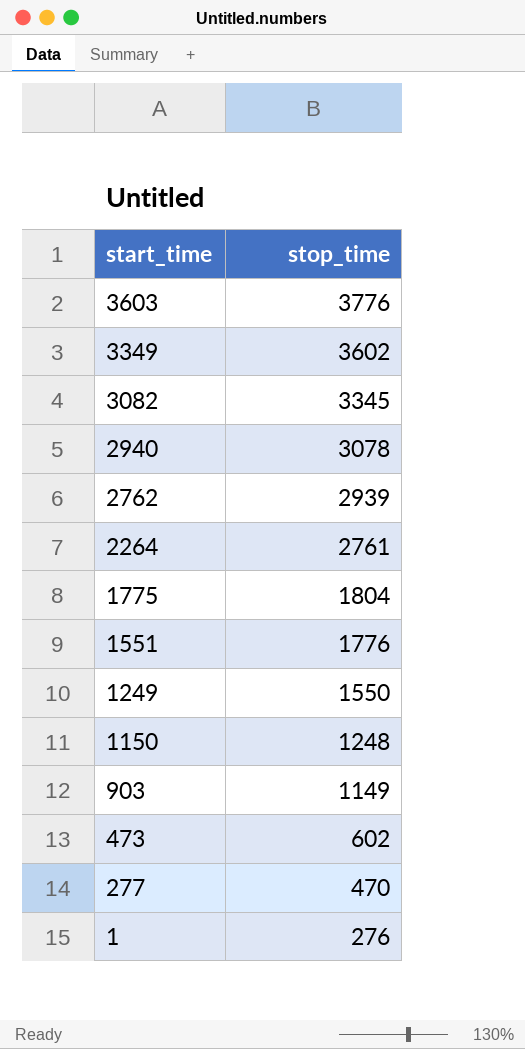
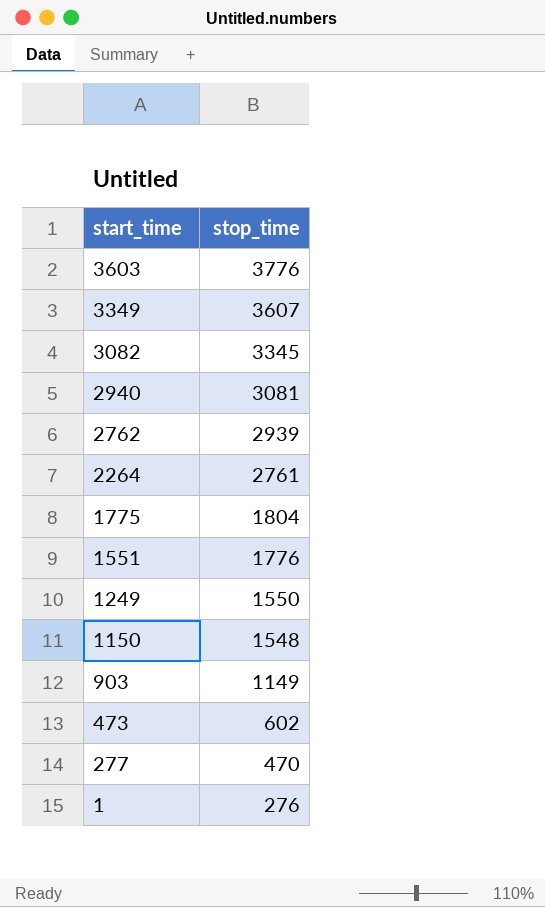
3349 | stop_time: 3602 -> 3607
2940 | stop_time: 3078 -> 3081
1150 | stop_time: 1248 -> 1548

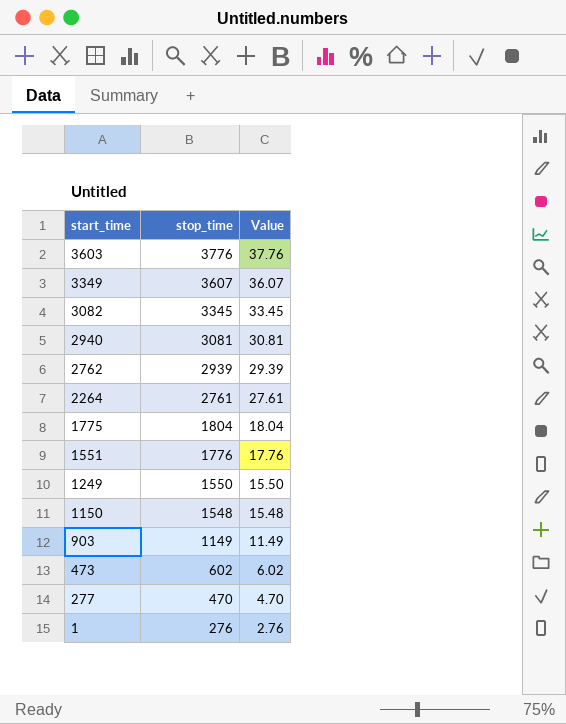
column Value | formula: none -> [stop_time] * 0.01

